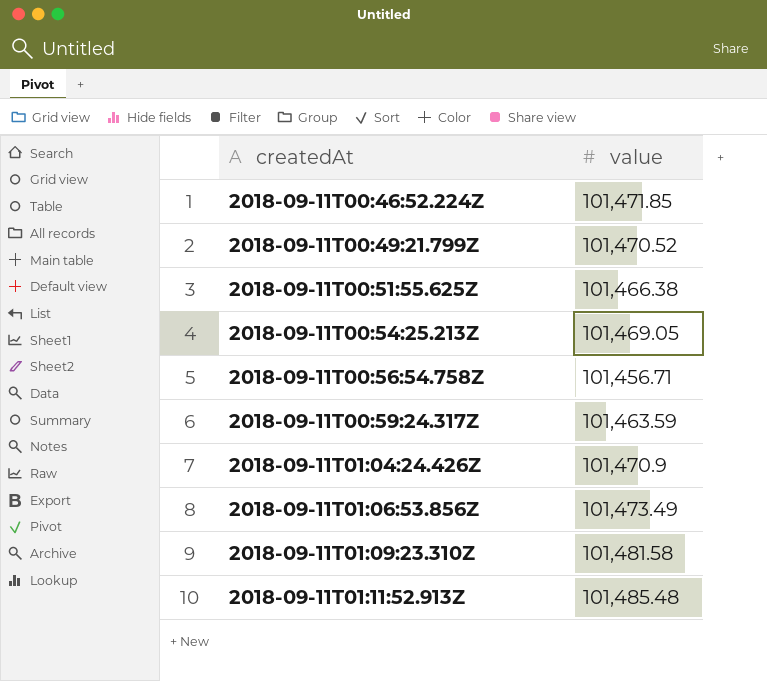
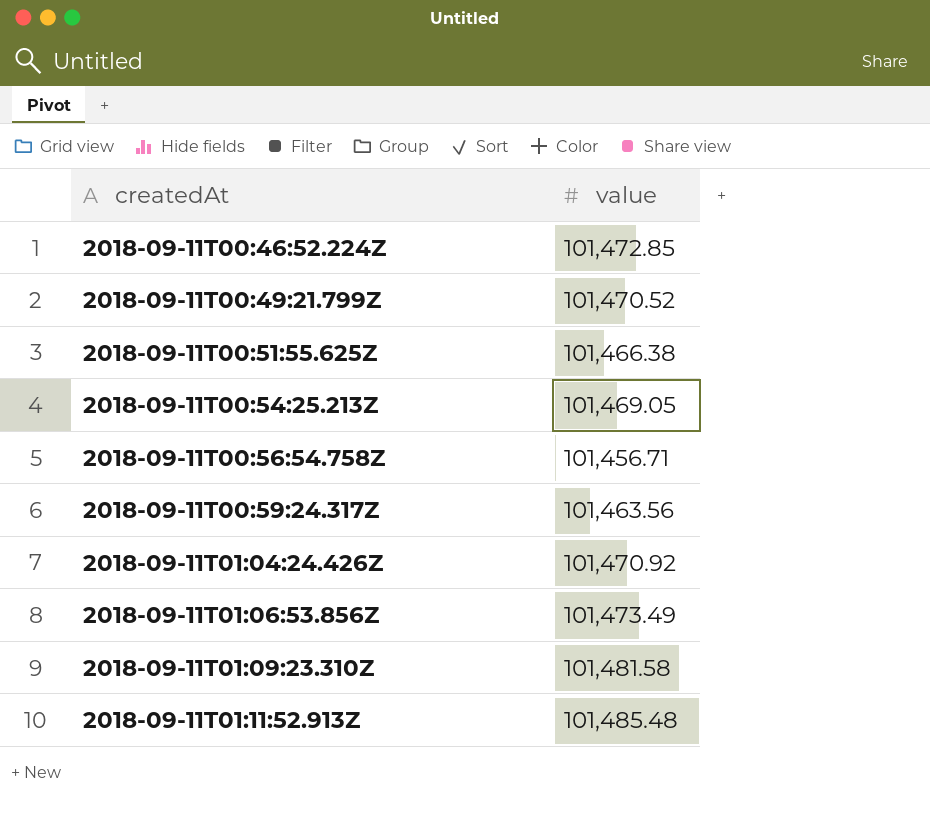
2018-09-11T00:46:52.224Z | value: 101,471.85 -> 101,472.85
2018-09-11T00:59:24.317Z | value: 101,463.59 -> 101,463.56
2018-09-11T01:04:24.426Z | value: 101,470.9 -> 101,470.92

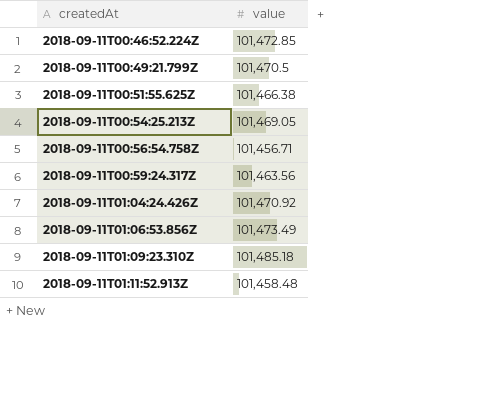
2018-09-11T00:49:21.799Z | value: 101,470.52 -> 101,470.5
2018-09-11T01:09:23.310Z | value: 101,481.58 -> 101,485.18
2018-09-11T01:11:52.913Z | value: 101,485.48 -> 101,458.48

